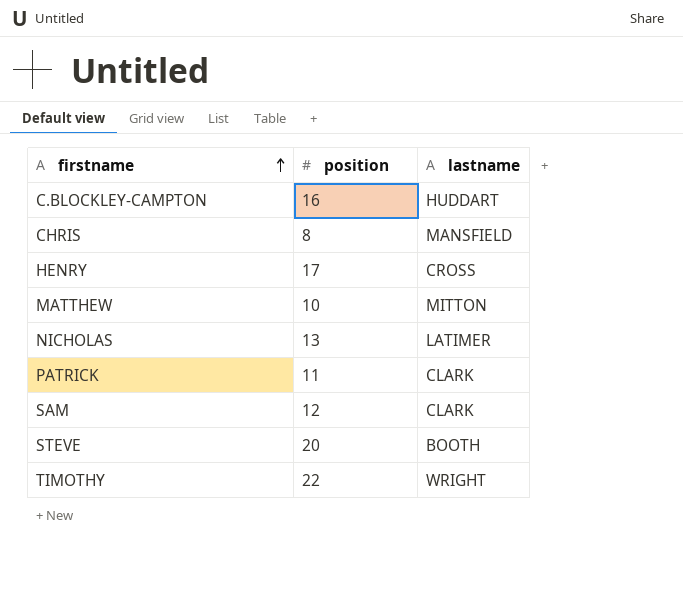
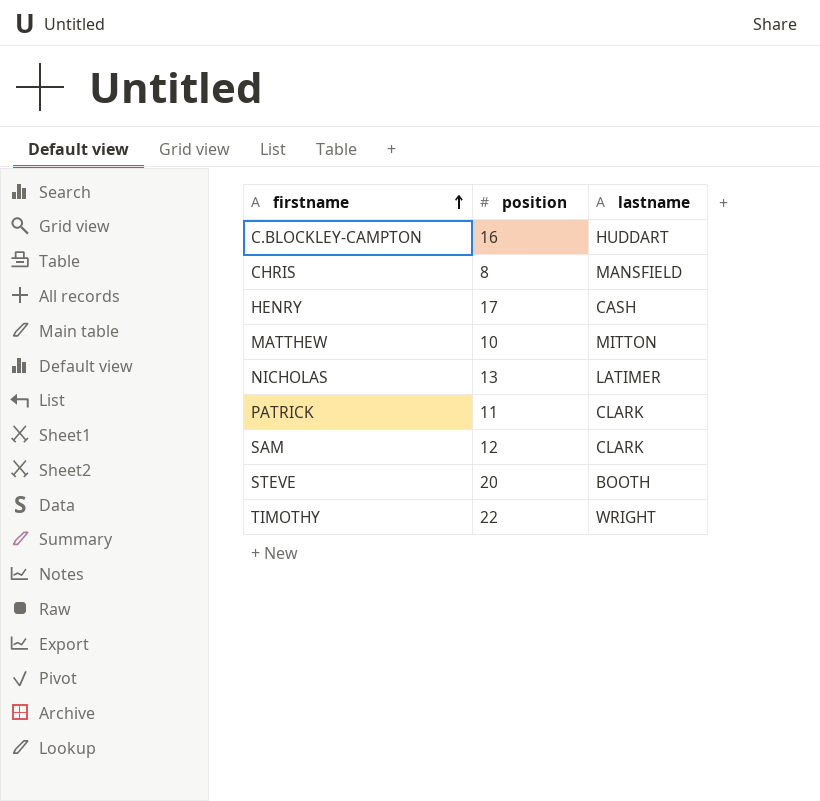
HENRY | lastname: CROSS -> CASH

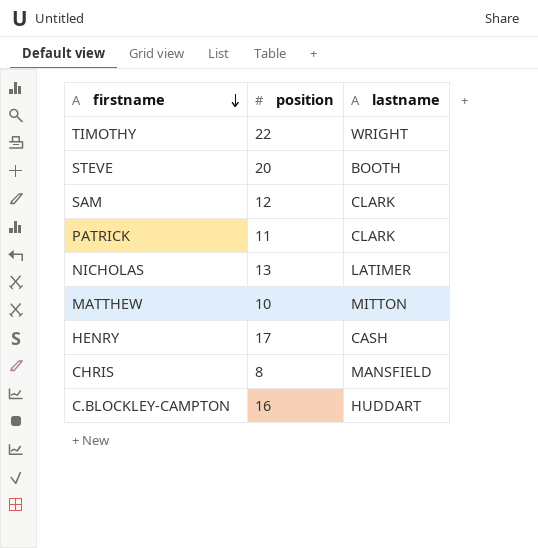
row order: firstname ascending -> firstname descending

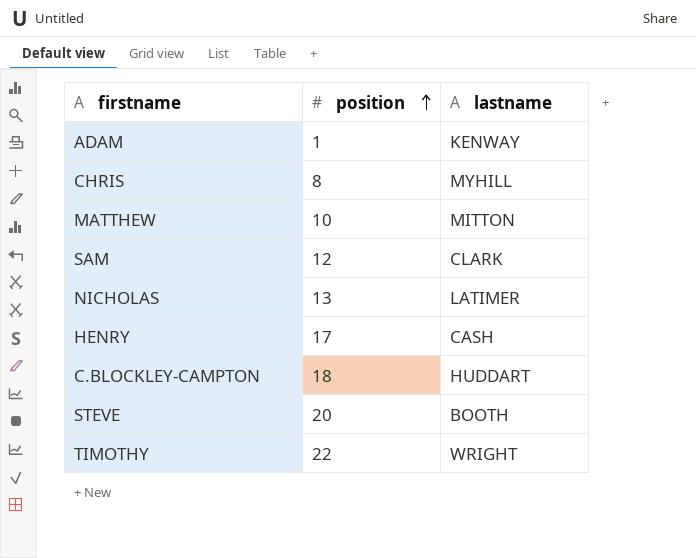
row order: firstname descending -> position ascending
row PATRICK: 11 | CLARK -> none
row ADAM: none -> 1 | KENWAY
CHRIS | lastname: MANSFIELD -> MYHILL
C.BLOCKLEY-CAMPTON | position: 16 -> 18

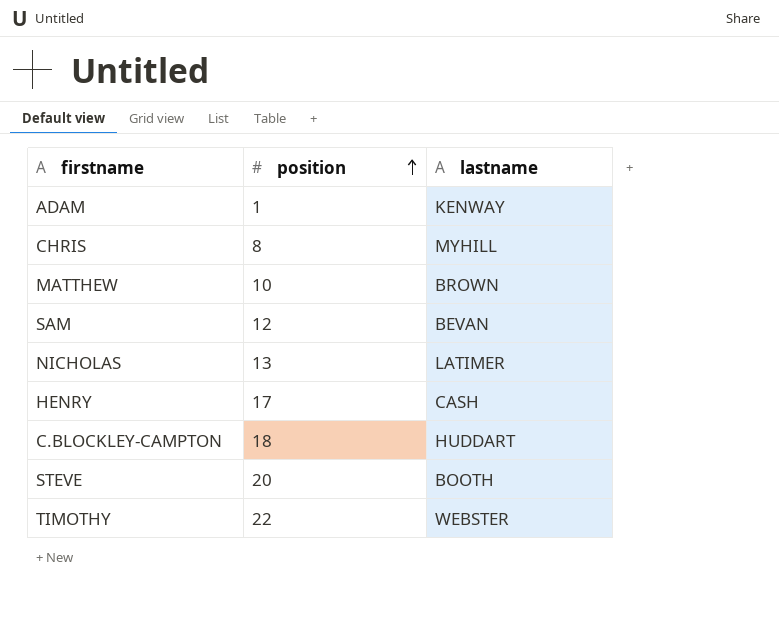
MATTHEW | lastname: MITTON -> BROWN
SAM | lastname: CLARK -> BEVAN
TIMOTHY | lastname: WRIGHT -> WEBSTER

